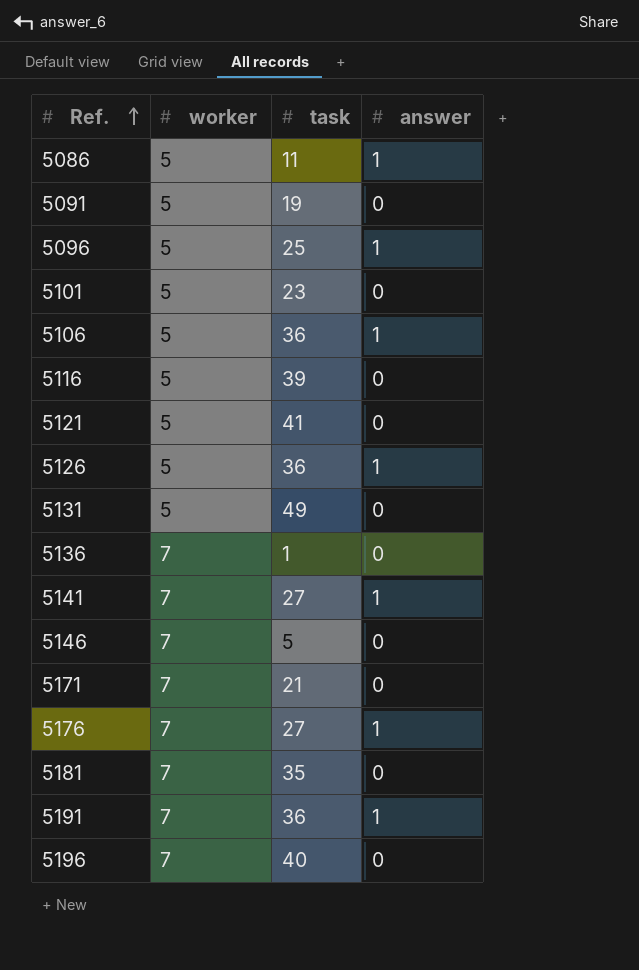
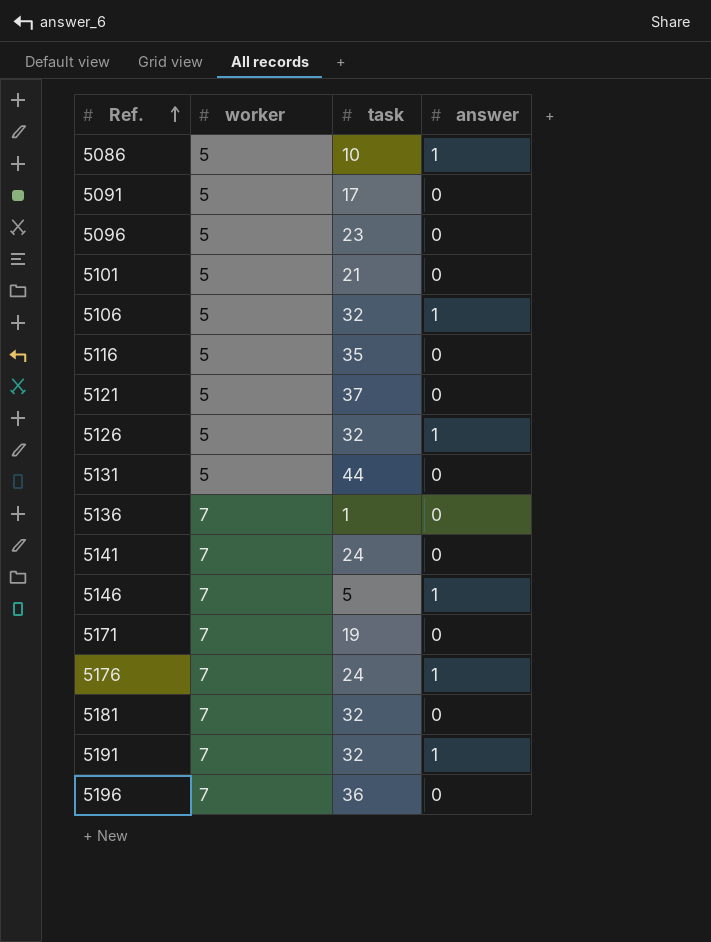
5086 | task: 11 -> 10
5091 | task: 19 -> 17
5096 | task: 25 -> 23
5096 | answer: 1 -> 0
5101 | task: 23 -> 21
5106 | task: 36 -> 32
5116 | task: 39 -> 35
5121 | task: 41 -> 37
5126 | task: 36 -> 32
5131 | task: 49 -> 44
5141 | task: 27 -> 24
5141 | answer: 1 -> 0
5146 | answer: 0 -> 1
5171 | task: 21 -> 19
5176 | task: 27 -> 24
5181 | task: 35 -> 32
5191 | task: 36 -> 32
5196 | task: 40 -> 36

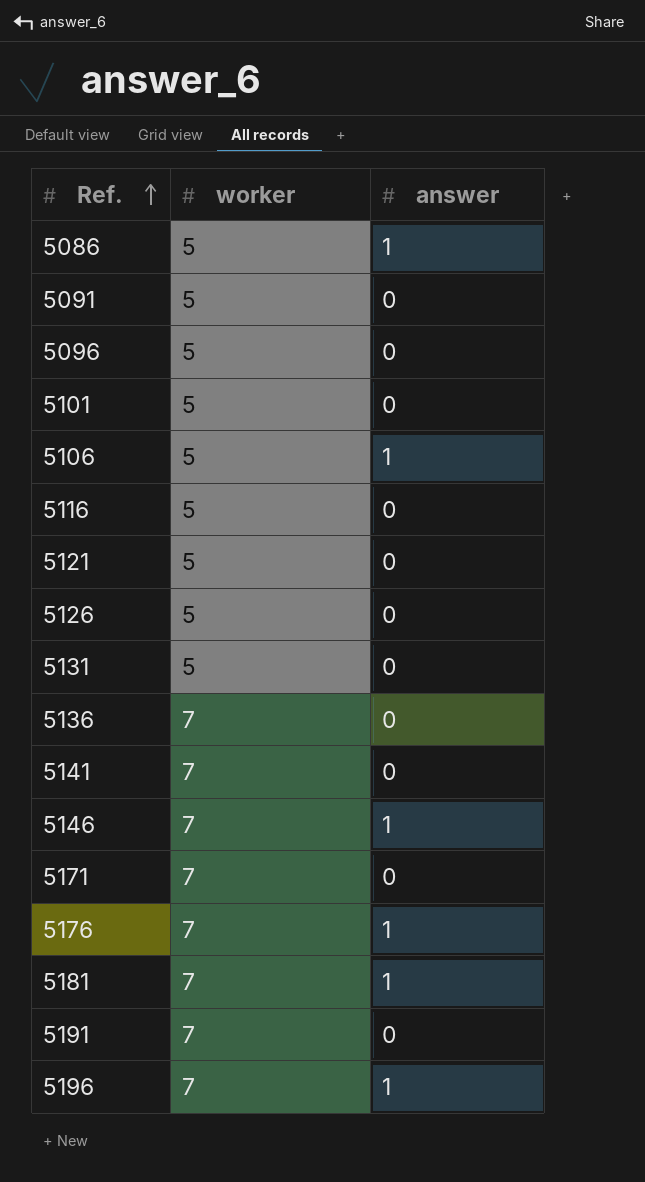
column task | position: 3 -> none
5126 | answer: 1 -> 0
5181 | answer: 0 -> 1
5191 | answer: 1 -> 0
5196 | answer: 0 -> 1

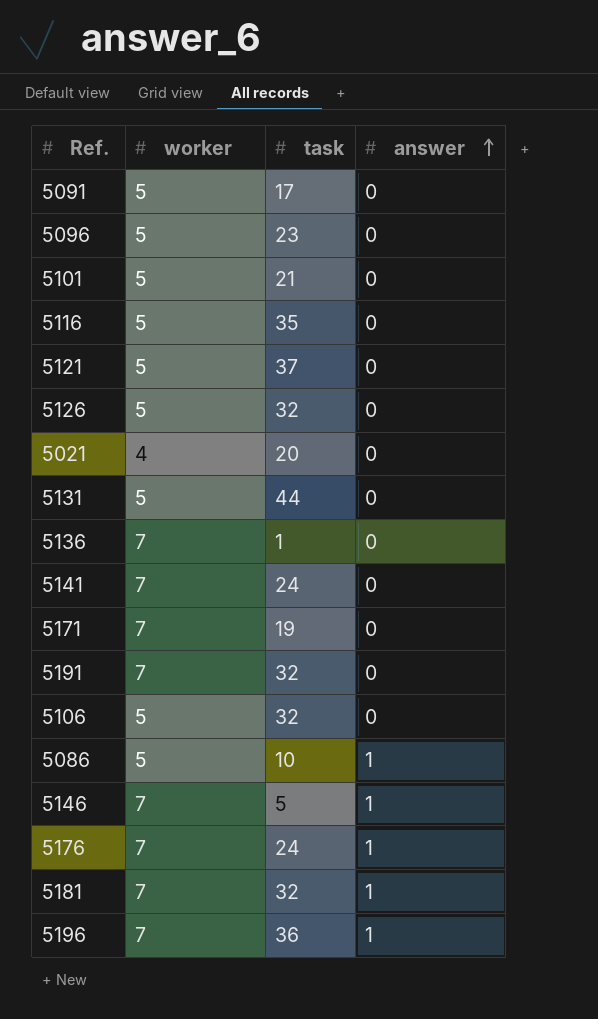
row order: Ref. ascending -> answer ascending
column task | position: none -> 3
row 5021: none -> 4 | 20 | 0
5106 | answer: 1 -> 0

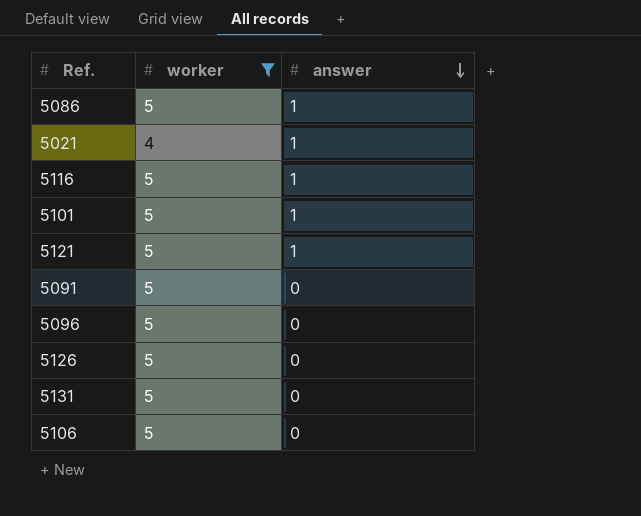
filter: none -> worker != 7
row order: answer ascending -> answer descending
column task | position: 3 -> none
5021 | answer: 0 -> 1
5116 | answer: 0 -> 1
5101 | answer: 0 -> 1
5121 | answer: 0 -> 1

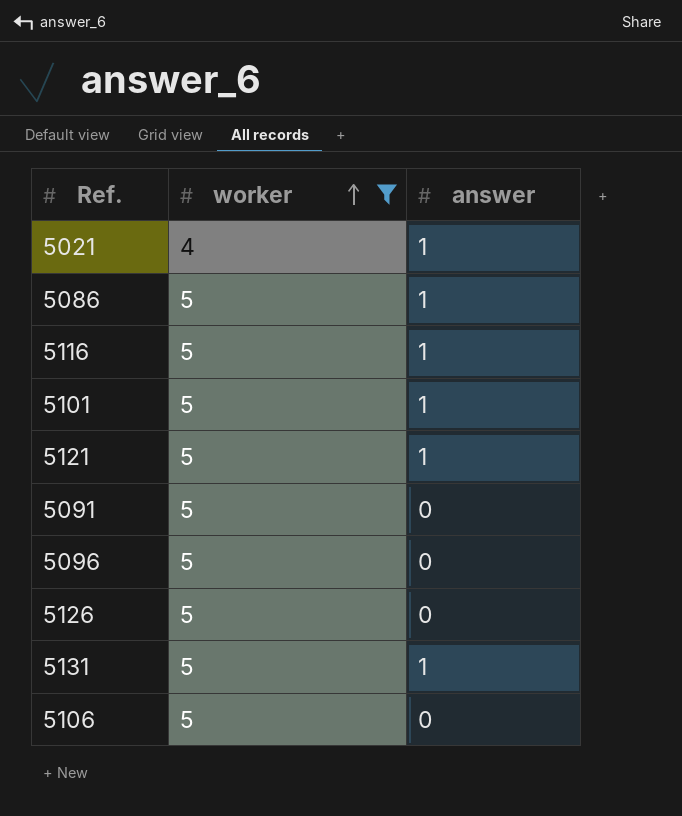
row order: answer descending -> worker ascending
5131 | answer: 0 -> 1

